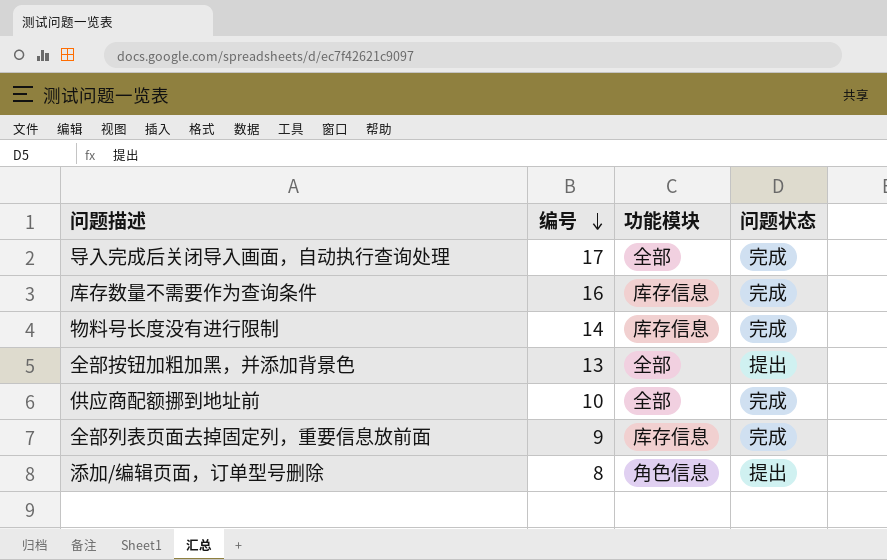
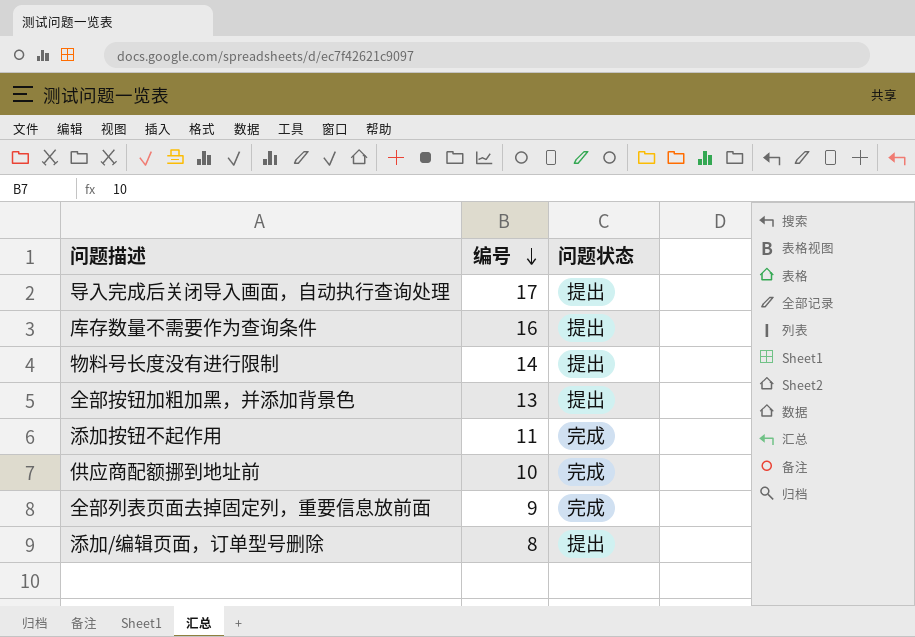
column 功能模块 | position: 3 -> none
导入完成后关闭导入画面，自动执行查询处理 | 问题状态: 完成 -> 提出
库存数量不需要作为查询条件 | 问题状态: 完成 -> 提出
物料号长度没有进行限制 | 问题状态: 完成 -> 提出
row 添加按钮不起作用: none -> 11 | 完成

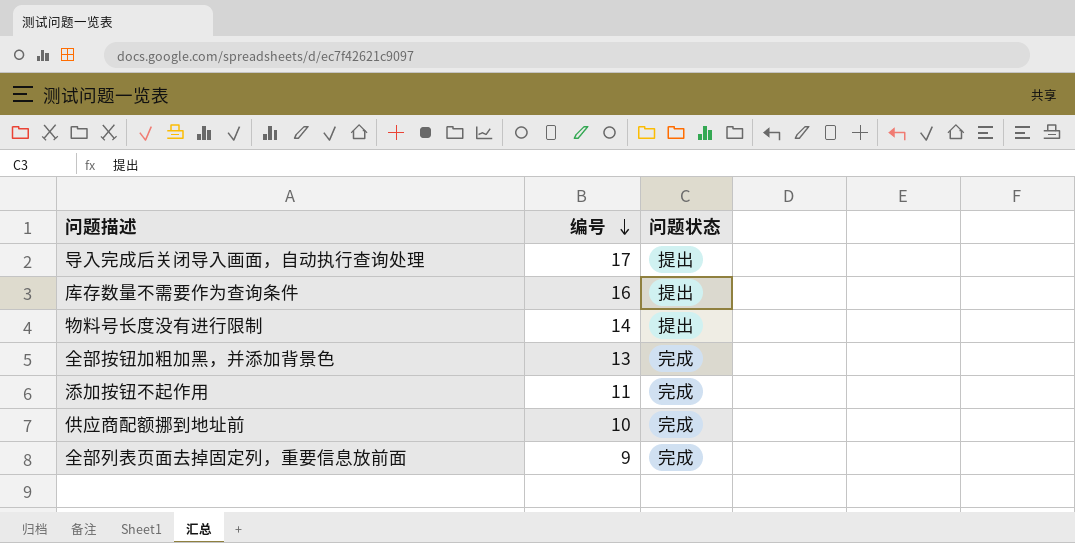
row 添加/编辑页面，订单型号删除: 8 | 提出 -> none
全部按钮加粗加黑，并添加背景色 | 问题状态: 提出 -> 完成

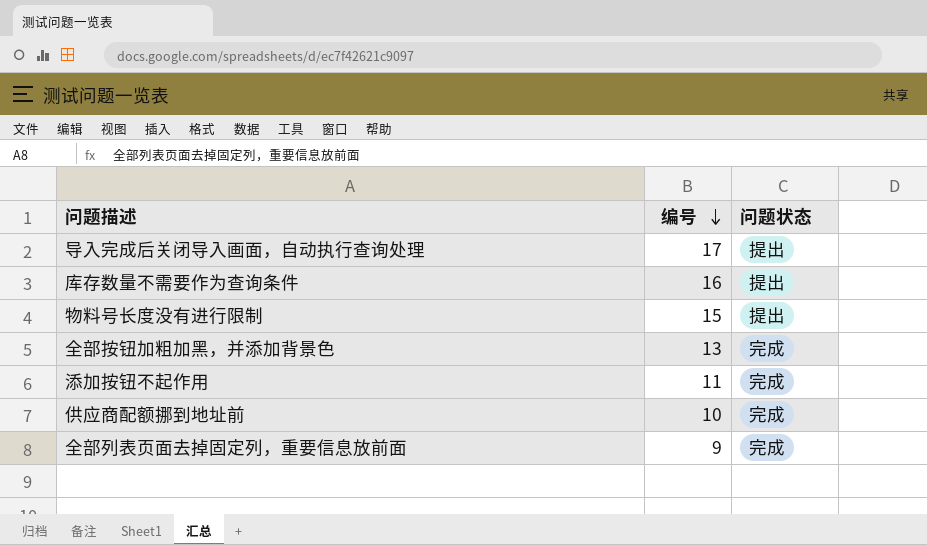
物料号长度没有进行限制 | 编号: 14 -> 15

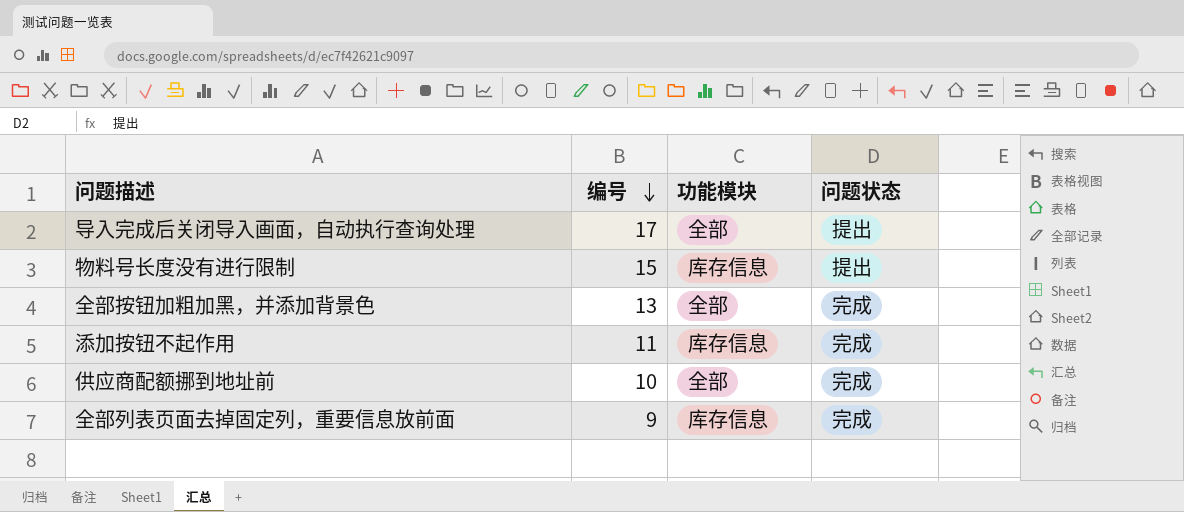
column 功能模块 | position: none -> 3
row 库存数量不需要作为查询条件: 16 | 提出 -> none

